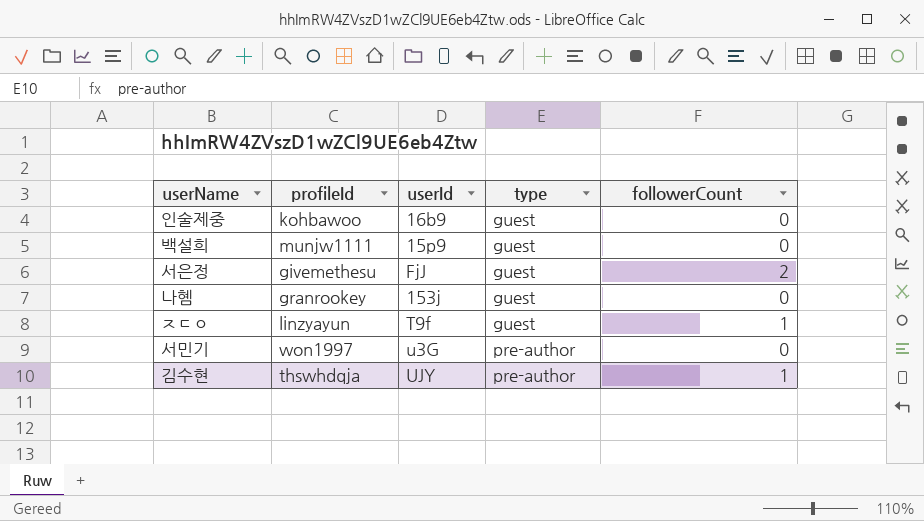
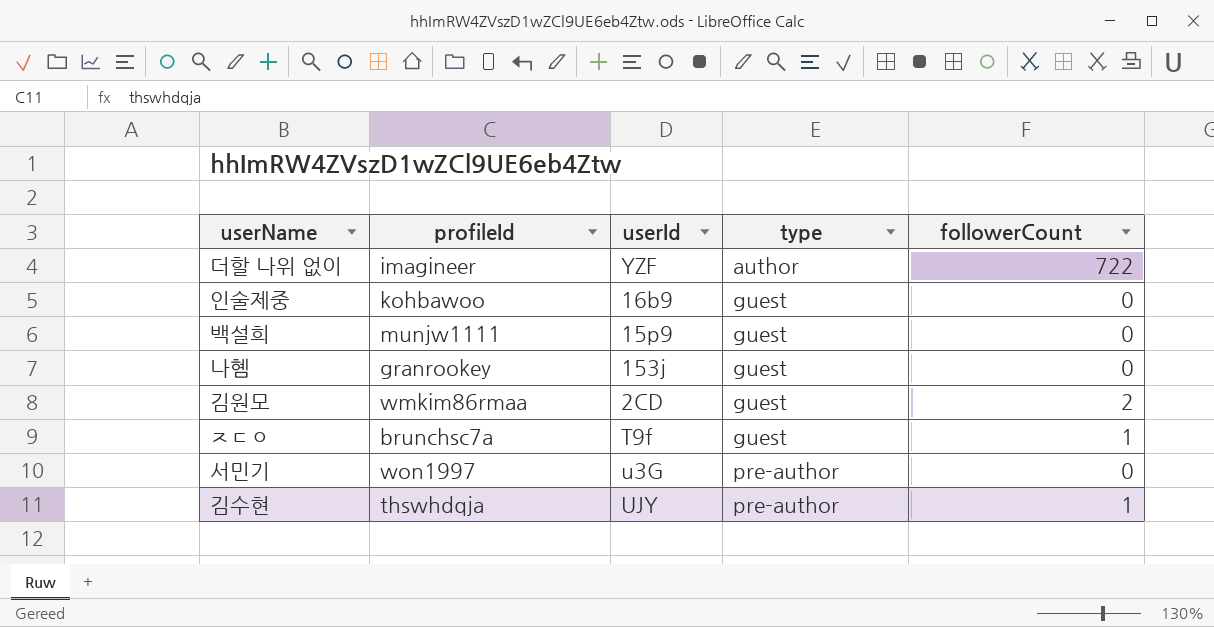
row 서은정: givemethesu | FjJ | guest | 2 -> none
row 더할 나위 없이: none -> imagineer | YZF | author | 722
row 김원모: none -> wmkim86rmaa | 2CD | guest | 2
ㅈㄷㅇ | profileId: linzyayun -> brunchsc7a

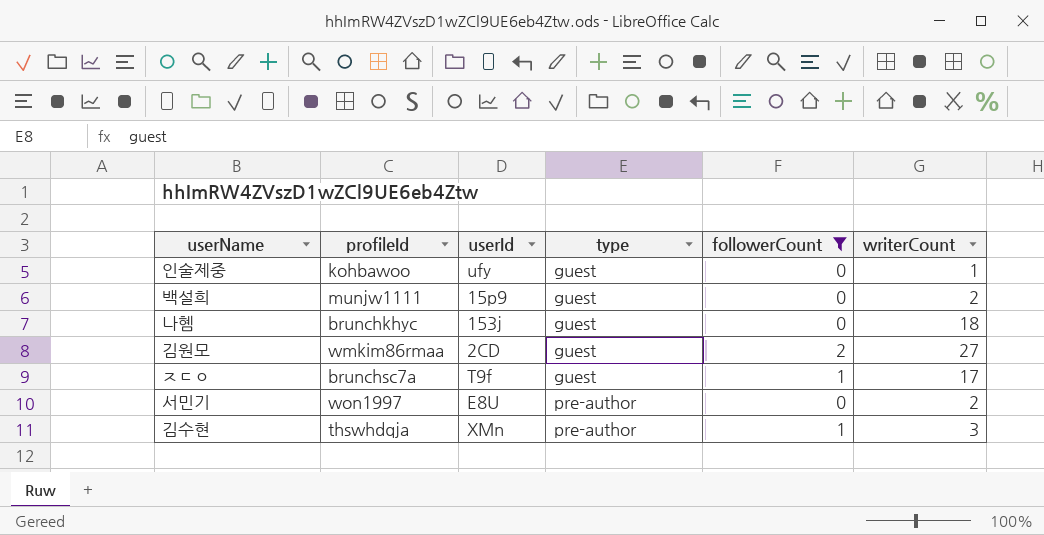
filter: none -> followerCount != 722
column writerCount | position: none -> 6
인술제중 | userId: 16b9 -> ufy
나혬 | profileId: granrookey -> brunchkhyc
서민기 | userId: u3G -> E8U
김수현 | userId: UJY -> XMn

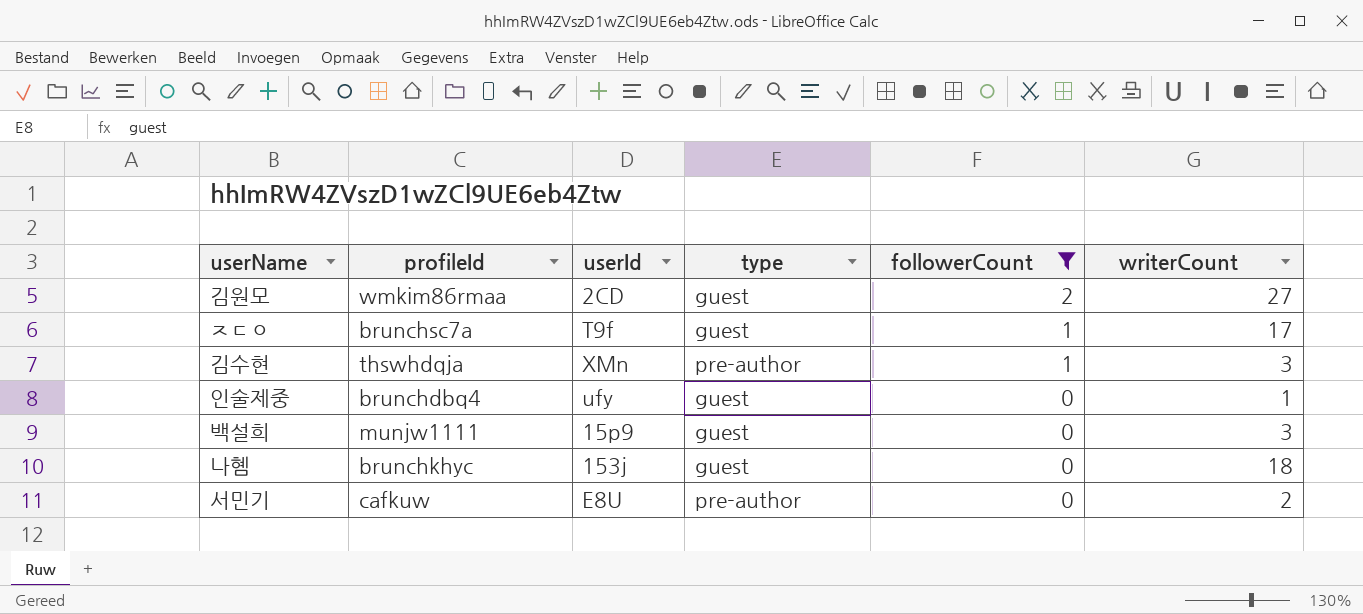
row order: type ascending -> followerCount descending
인술제중 | profileId: kohbawoo -> brunchdbq4
백설희 | writerCount: 2 -> 3
서민기 | profileId: won1997 -> cafkuw

